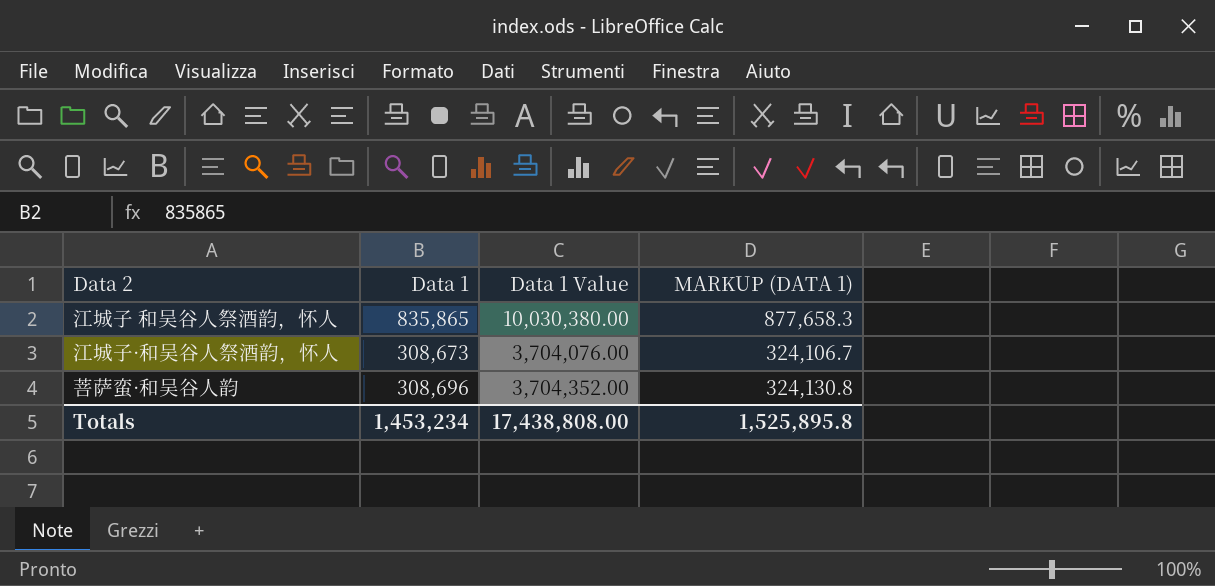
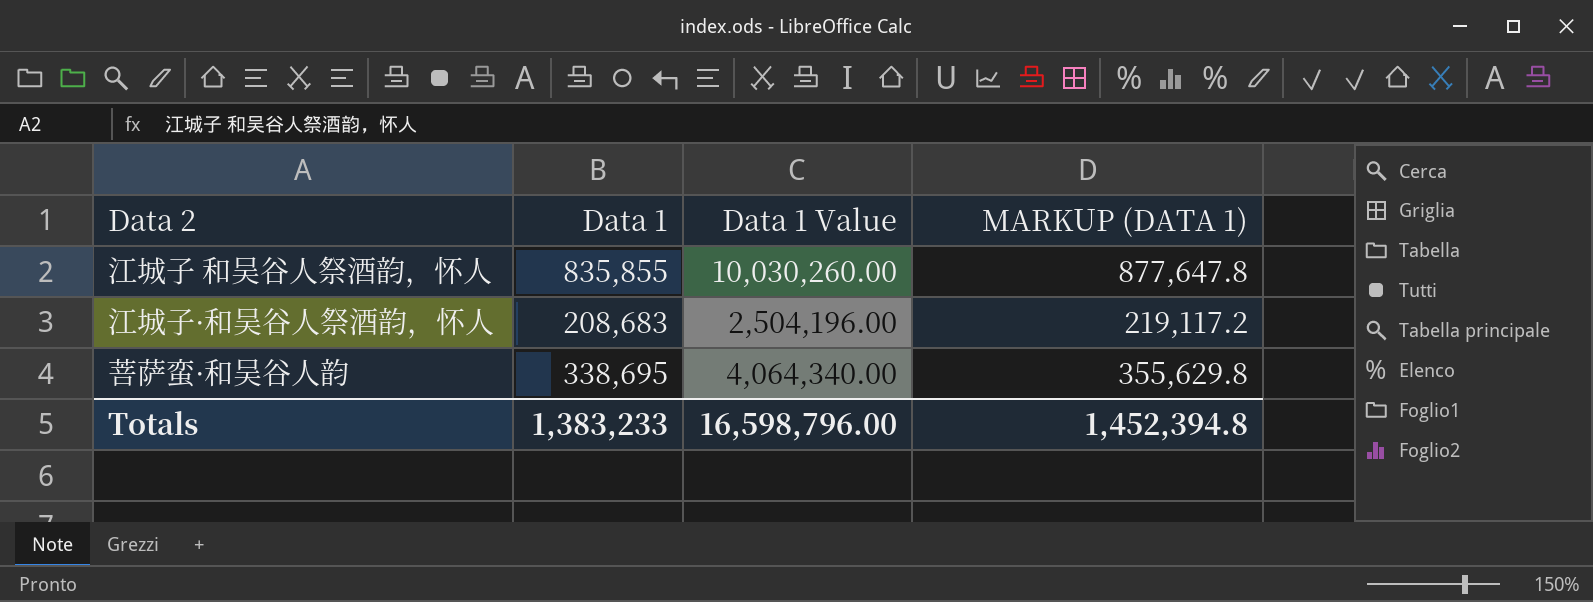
江城子 和吴谷人祭酒韵，怀人 | Data 1: 835,865 -> 835,855
江城子 和吴谷人祭酒韵，怀人 | Data 1 Value: 10,030,380.00 -> 10,030,260.00
江城子 和吴谷人祭酒韵，怀人 | MARKUP (DATA 1): 877,658.3 -> 877,647.8
江城子·和吴谷人祭酒韵，怀人 | Data 1: 308,673 -> 208,683
江城子·和吴谷人祭酒韵，怀人 | Data 1 Value: 3,704,076.00 -> 2,504,196.00
江城子·和吴谷人祭酒韵，怀人 | MARKUP (DATA 1): 324,106.7 -> 219,117.2
菩萨蛮·和吴谷人韵 | Data 1: 308,696 -> 338,695
菩萨蛮·和吴谷人韵 | Data 1 Value: 3,704,352.00 -> 4,064,340.00
菩萨蛮·和吴谷人韵 | MARKUP (DATA 1): 324,130.8 -> 355,629.8
Totals | Data 1: 1,453,234 -> 1,383,233
Totals | Data 1 Value: 17,438,808.00 -> 16,598,796.00
Totals | MARKUP (DATA 1): 1,525,895.8 -> 1,452,394.8

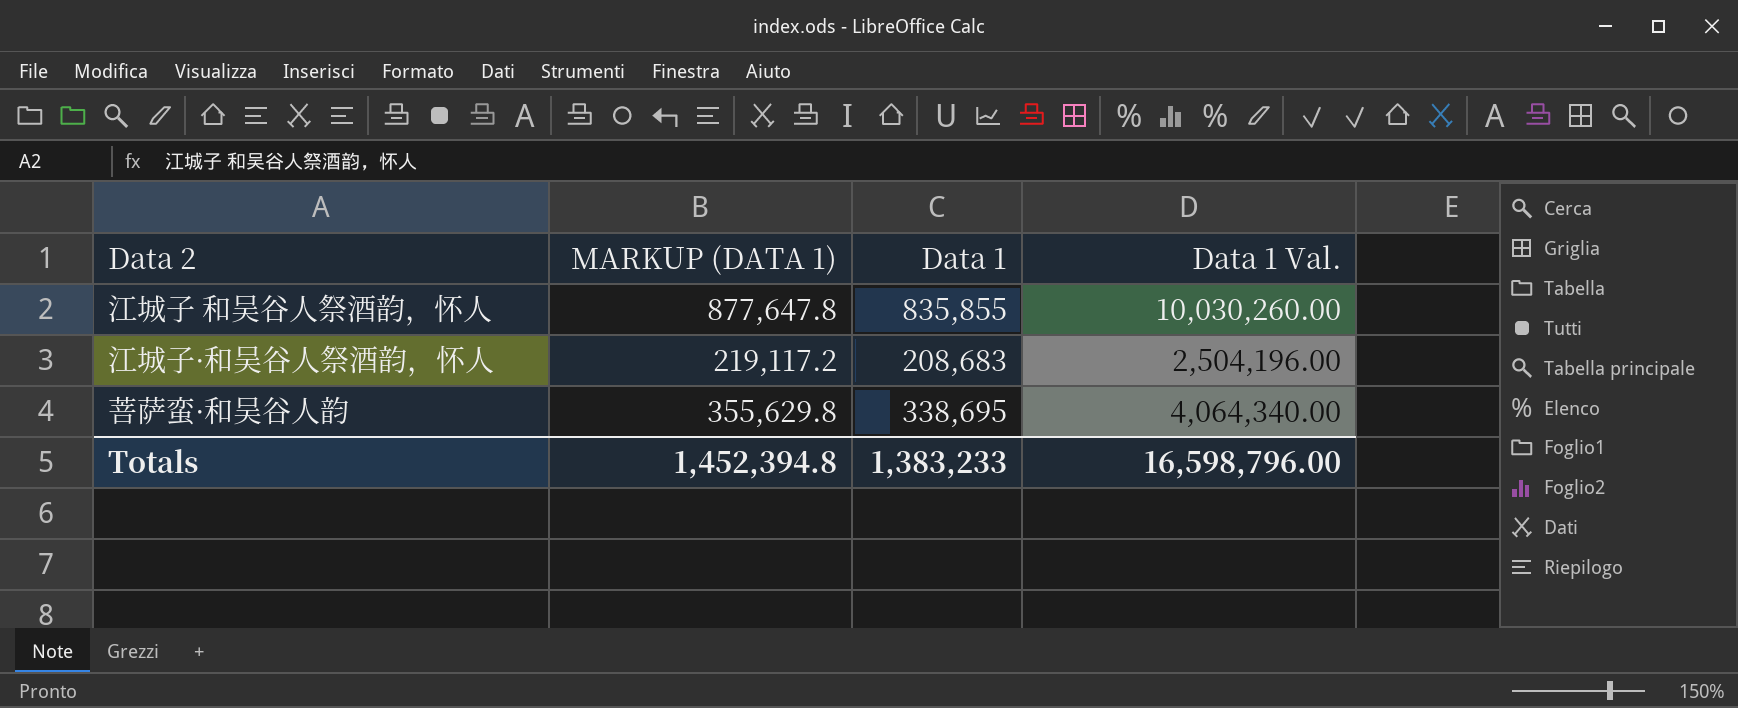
column MARKUP (DATA 1) | position: 4 -> 2
column name: Data 1 Value -> Data 1 Val.

